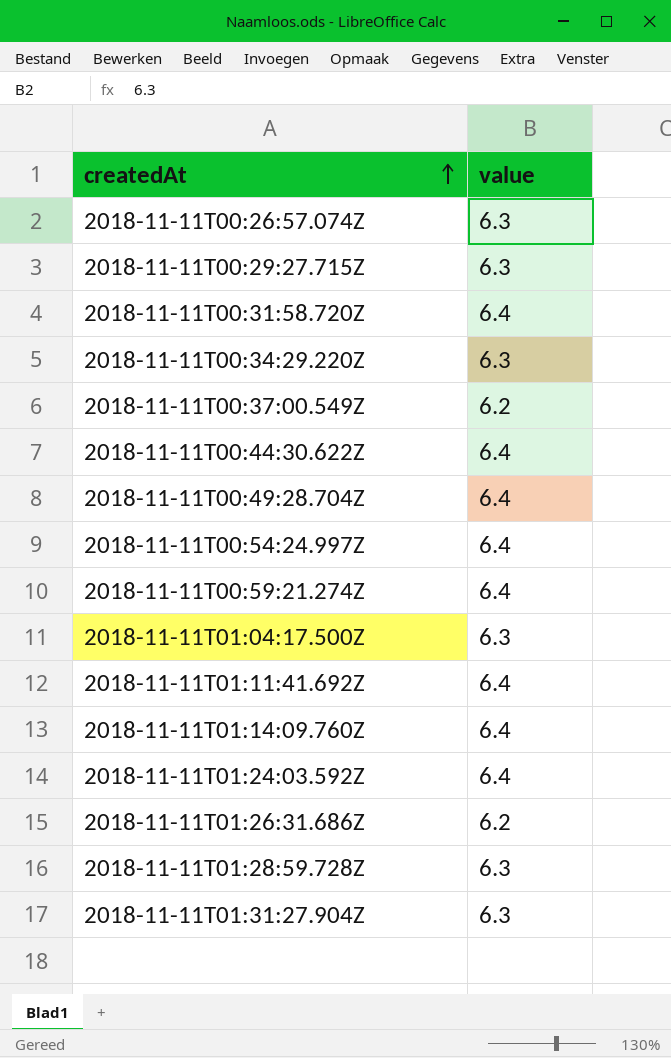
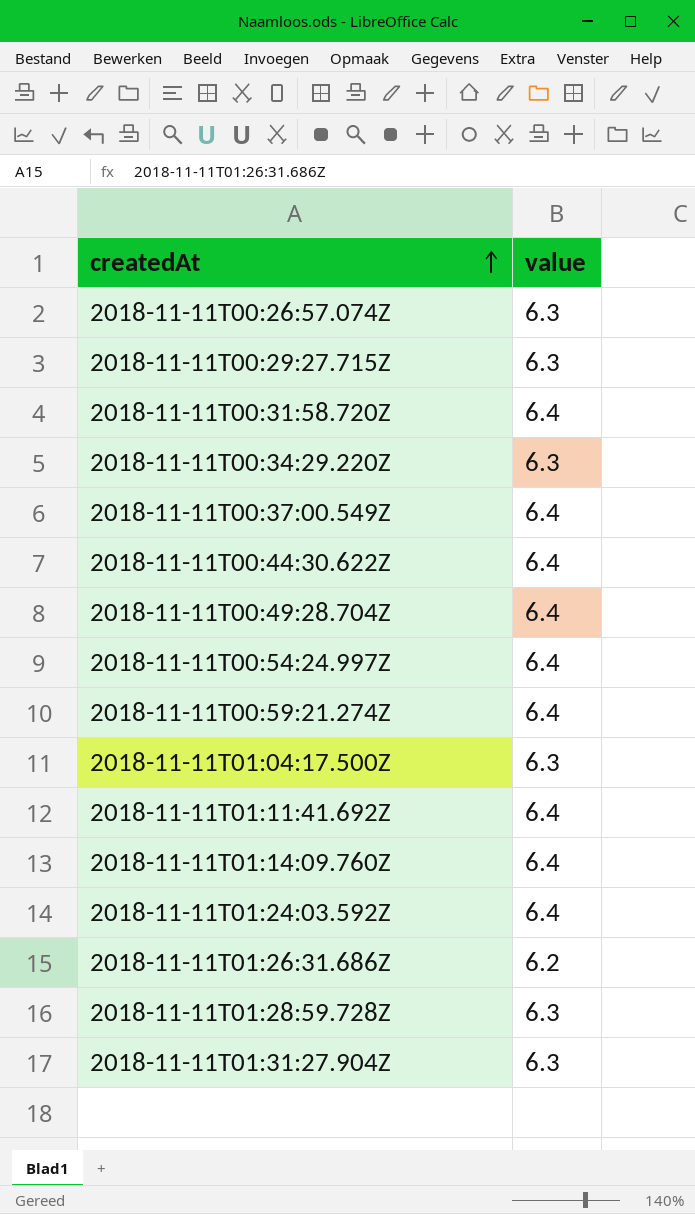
2018-11-11T00:37:00.549Z | value: 6.2 -> 6.4

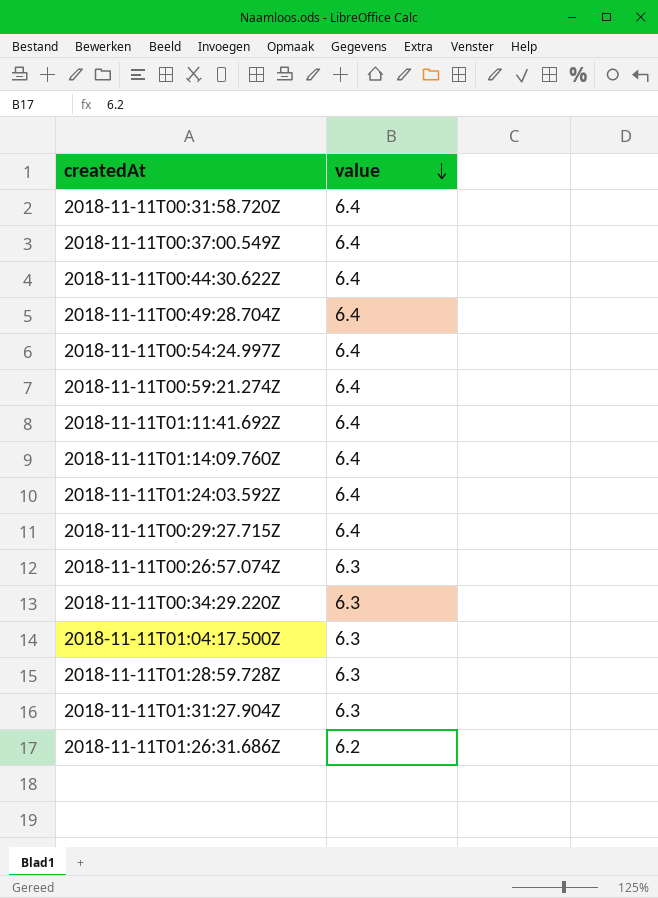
row order: createdAt ascending -> value descending
2018-11-11T00:29:27.715Z | value: 6.3 -> 6.4

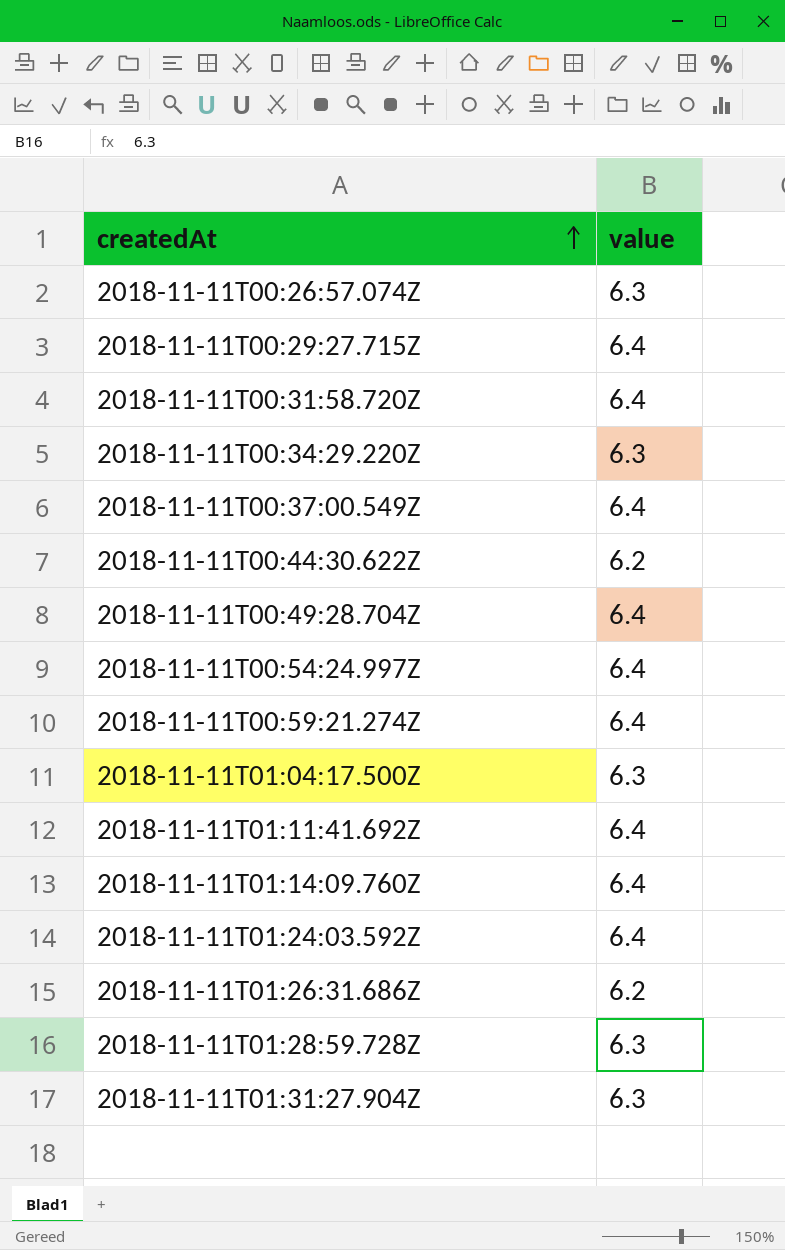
row order: value descending -> createdAt ascending
2018-11-11T00:44:30.622Z | value: 6.4 -> 6.2

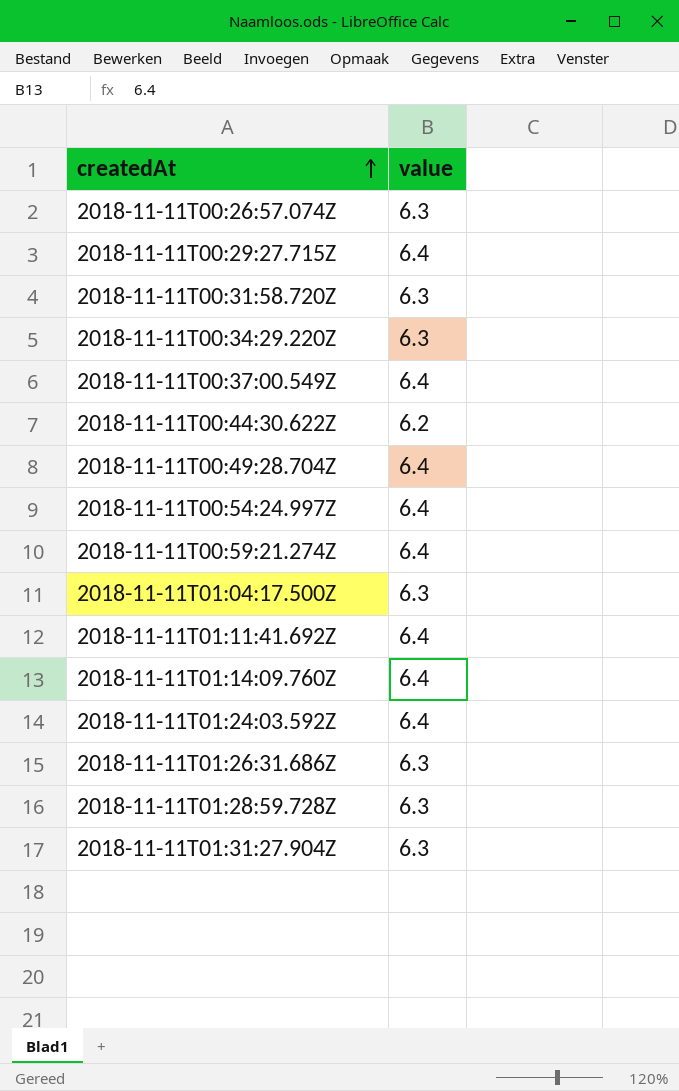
2018-11-11T00:31:58.720Z | value: 6.4 -> 6.3
2018-11-11T01:26:31.686Z | value: 6.2 -> 6.3

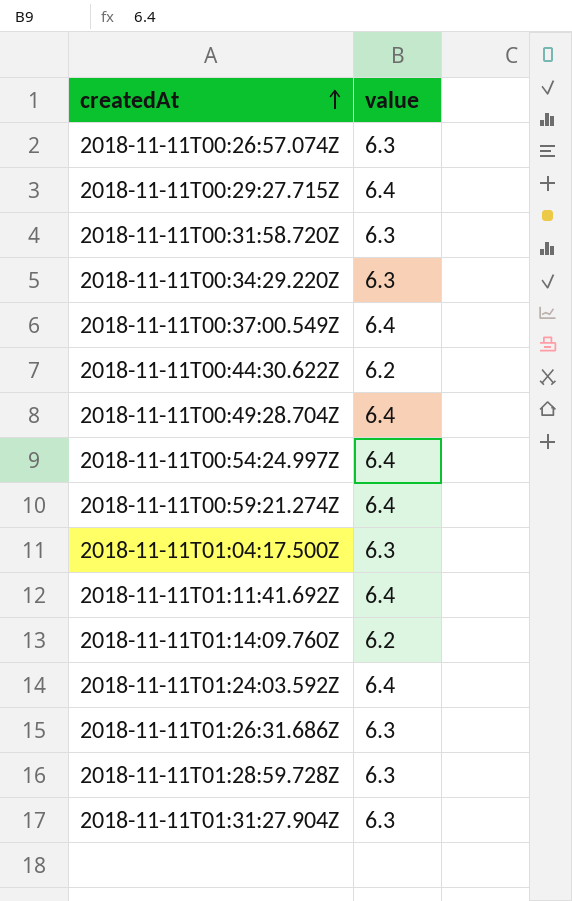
2018-11-11T01:14:09.760Z | value: 6.4 -> 6.2

